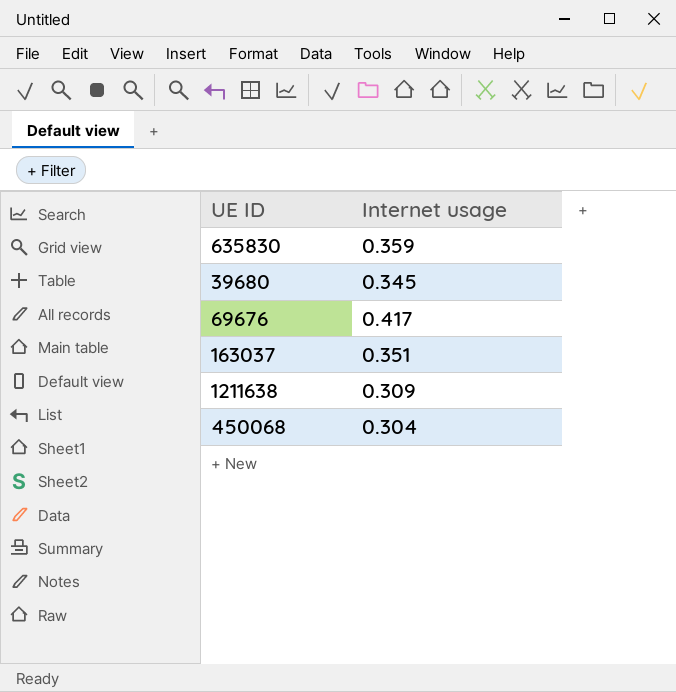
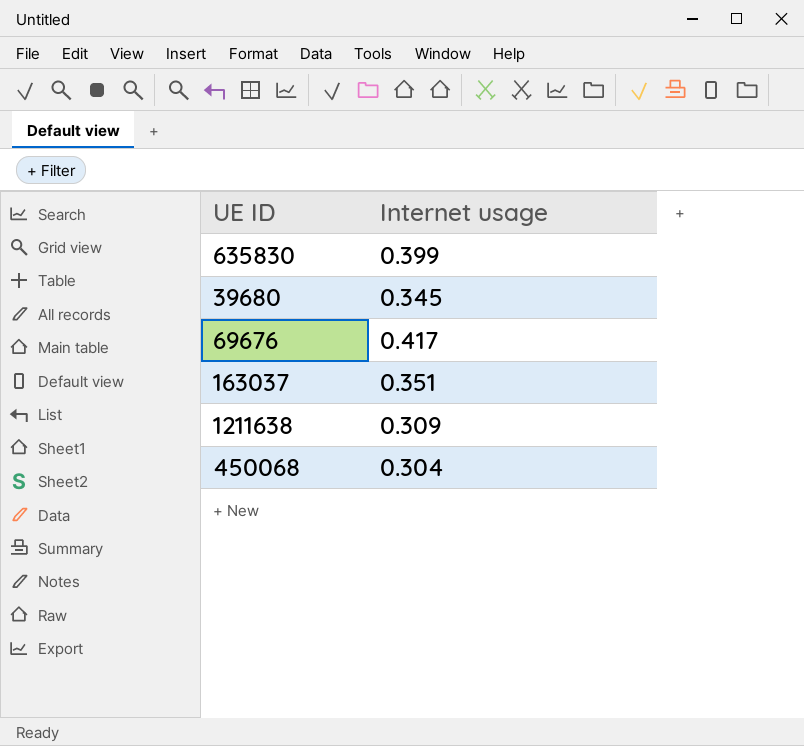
635830 | Internet usage: 0.359 -> 0.399

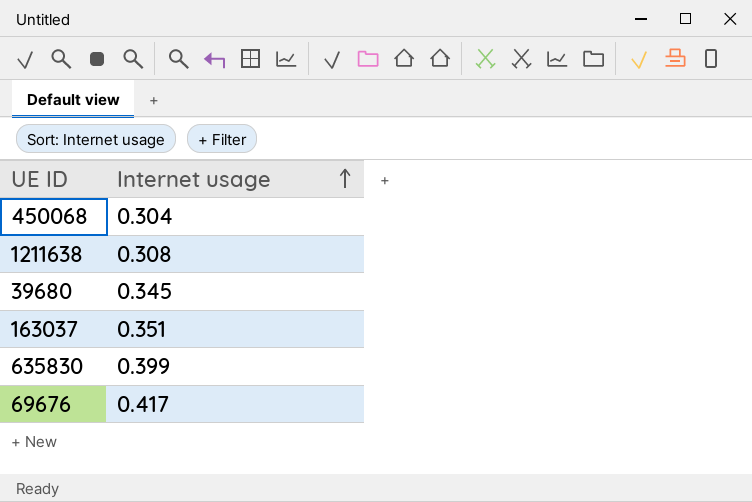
row order: none -> Internet usage ascending
1211638 | Internet usage: 0.309 -> 0.308

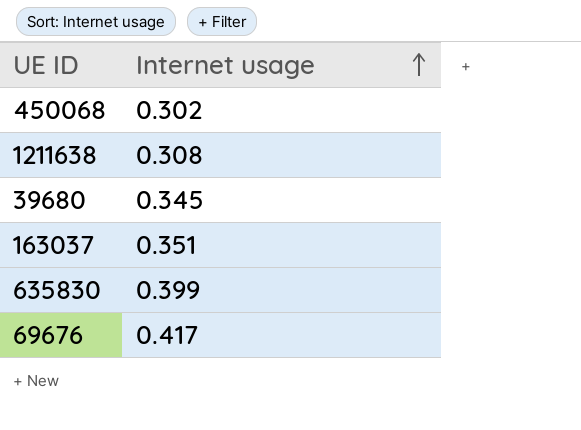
450068 | Internet usage: 0.304 -> 0.302

